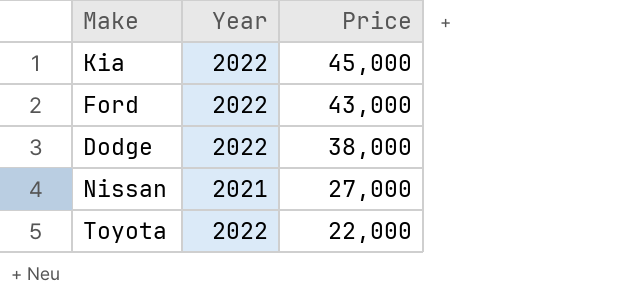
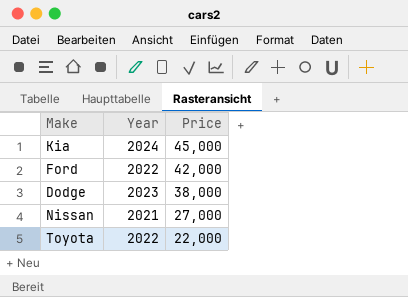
Kia | Year: 2022 -> 2024
Ford | Price: 43,000 -> 42,000
Dodge | Year: 2022 -> 2023

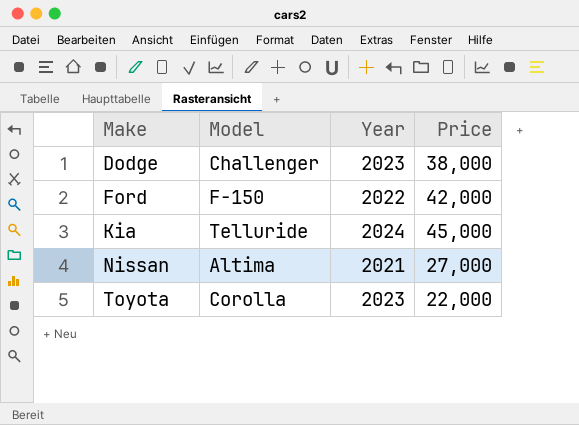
row order: Price descending -> Make ascending
column Model | position: none -> 2
Toyota | Year: 2022 -> 2023

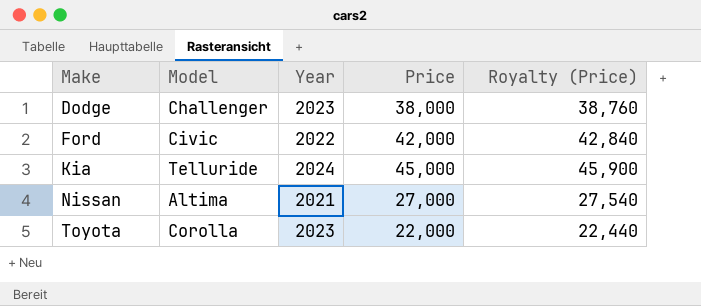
column Royalty (Price) | formula: none -> [Price] * 1.02
Ford | Model: F-150 -> Civic

